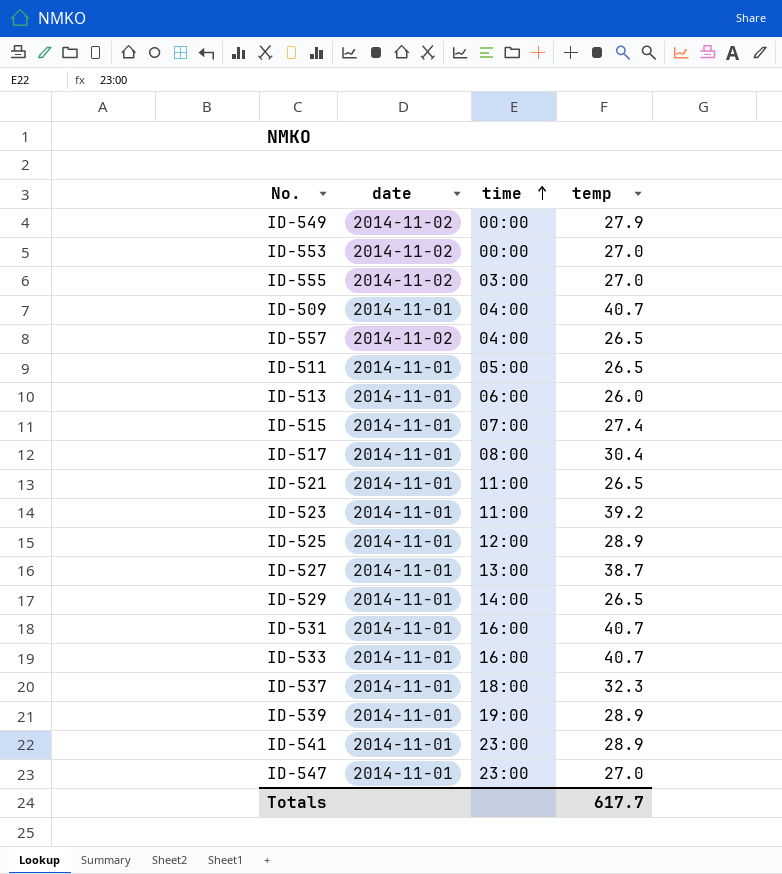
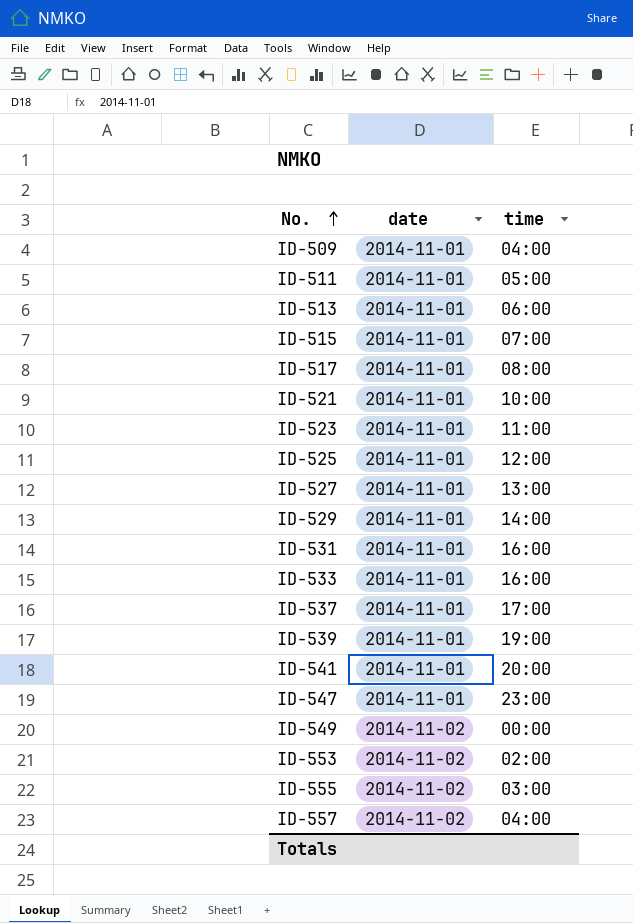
row order: time ascending -> No. ascending
column temp | position: 4 -> none
ID-521 | time: 11:00 -> 10:00
ID-537 | time: 18:00 -> 17:00
ID-541 | time: 23:00 -> 20:00
ID-553 | time: 00:00 -> 02:00

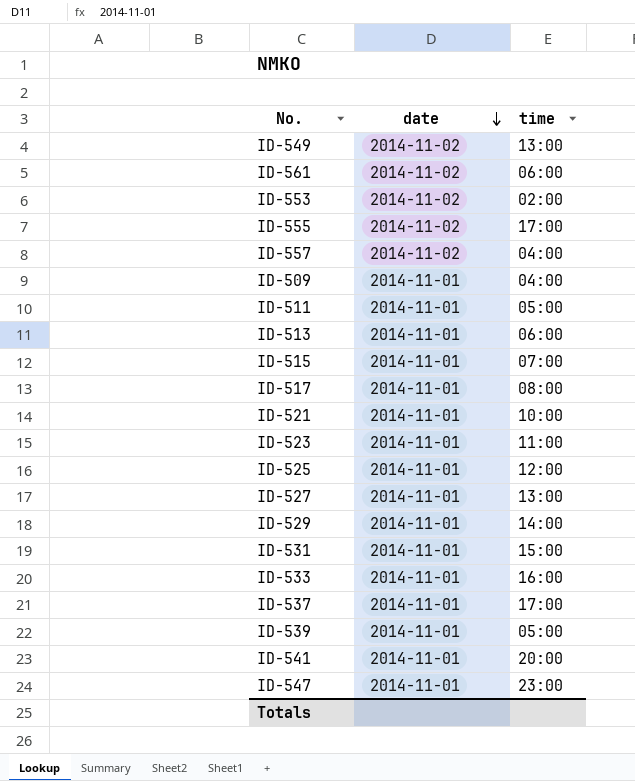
row order: No. ascending -> date descending
ID-549 | time: 00:00 -> 13:00
row ID-561: none -> 2014-11-02 | 06:00
ID-555 | time: 03:00 -> 17:00
ID-531 | time: 16:00 -> 15:00
ID-539 | time: 19:00 -> 05:00

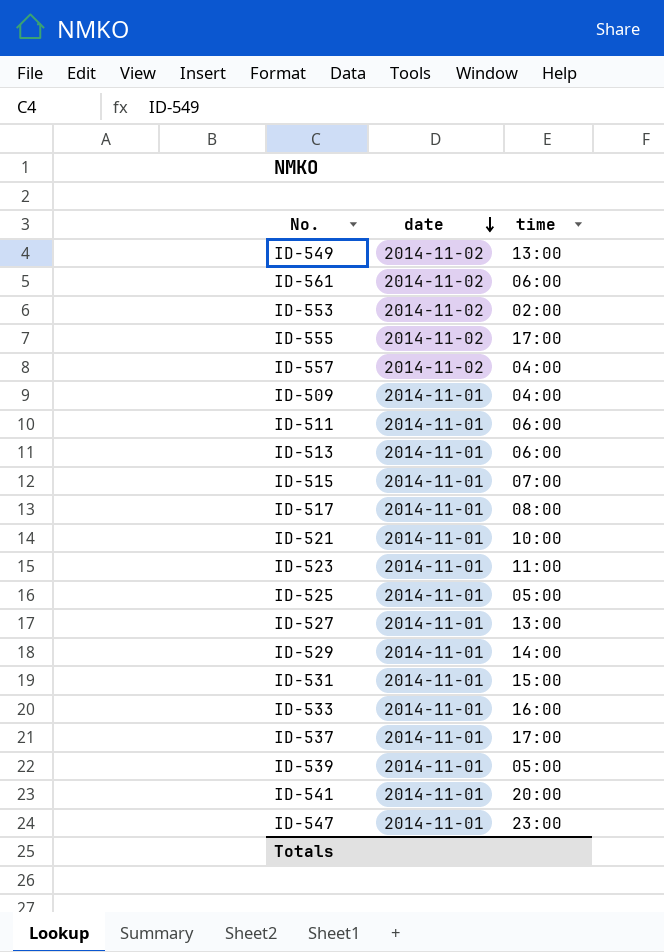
ID-511 | time: 05:00 -> 06:00
ID-525 | time: 12:00 -> 05:00

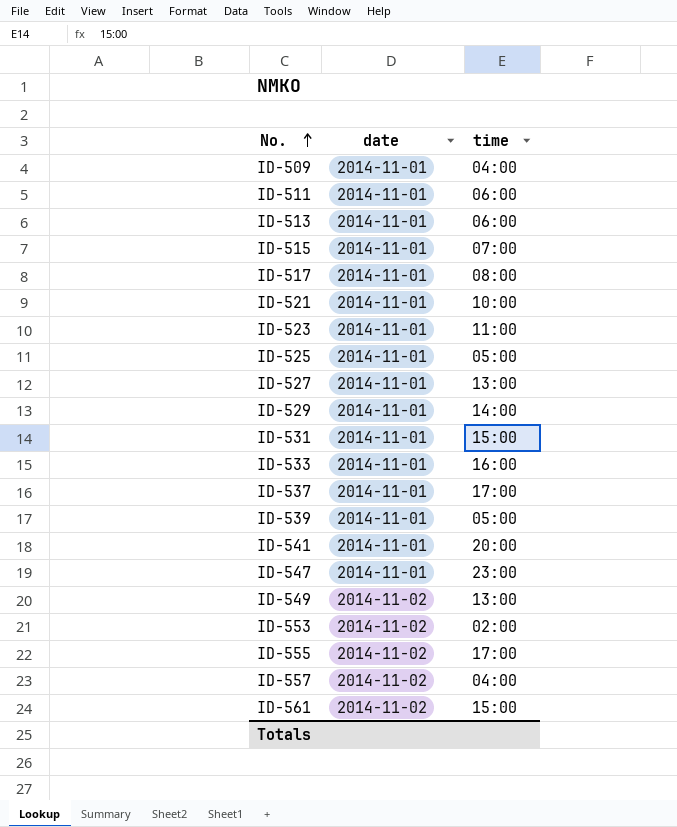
row order: date descending -> No. ascending
ID-561 | time: 06:00 -> 15:00

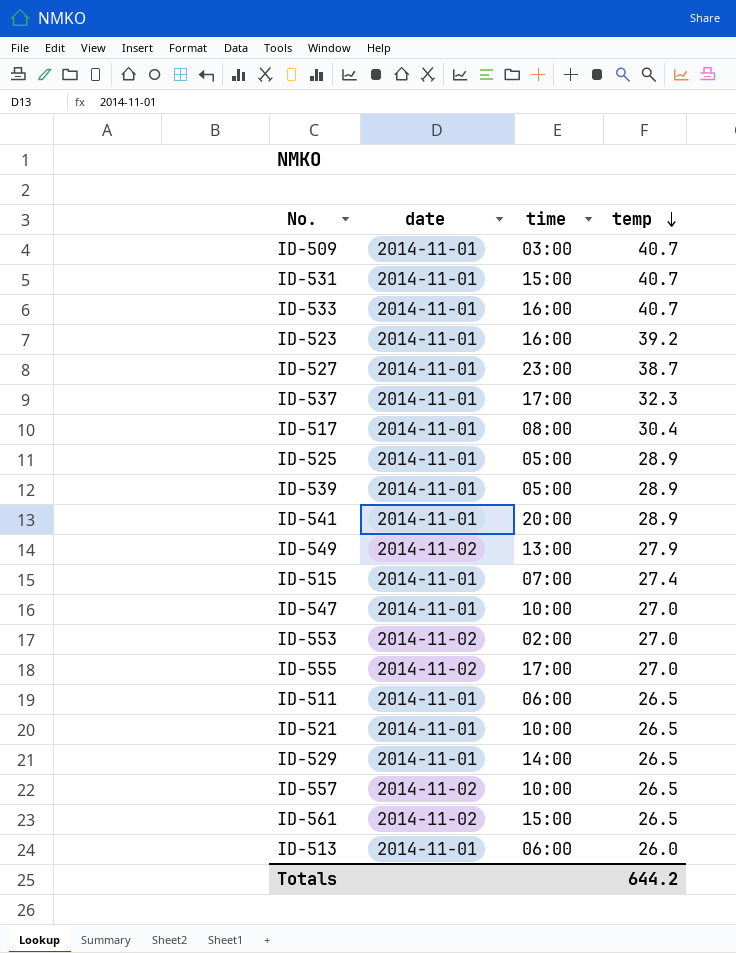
row order: No. ascending -> temp descending
column temp | position: none -> 4
ID-509 | time: 04:00 -> 03:00
ID-523 | time: 11:00 -> 16:00
ID-527 | time: 13:00 -> 23:00
ID-547 | time: 23:00 -> 10:00
ID-557 | time: 04:00 -> 10:00

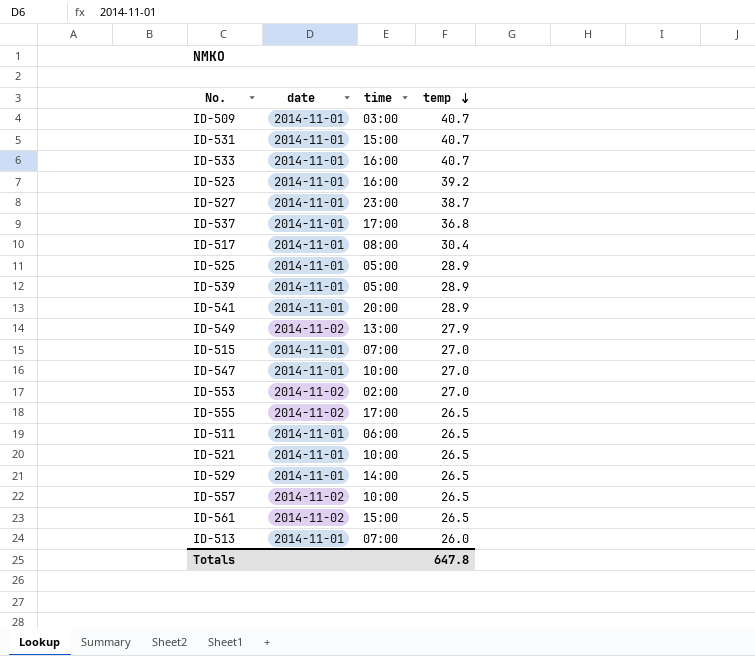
ID-537 | temp: 32.3 -> 36.8
ID-515 | temp: 27.4 -> 27.0
ID-555 | temp: 27.0 -> 26.5
ID-513 | time: 06:00 -> 07:00
Totals | temp: 644.2 -> 647.8

